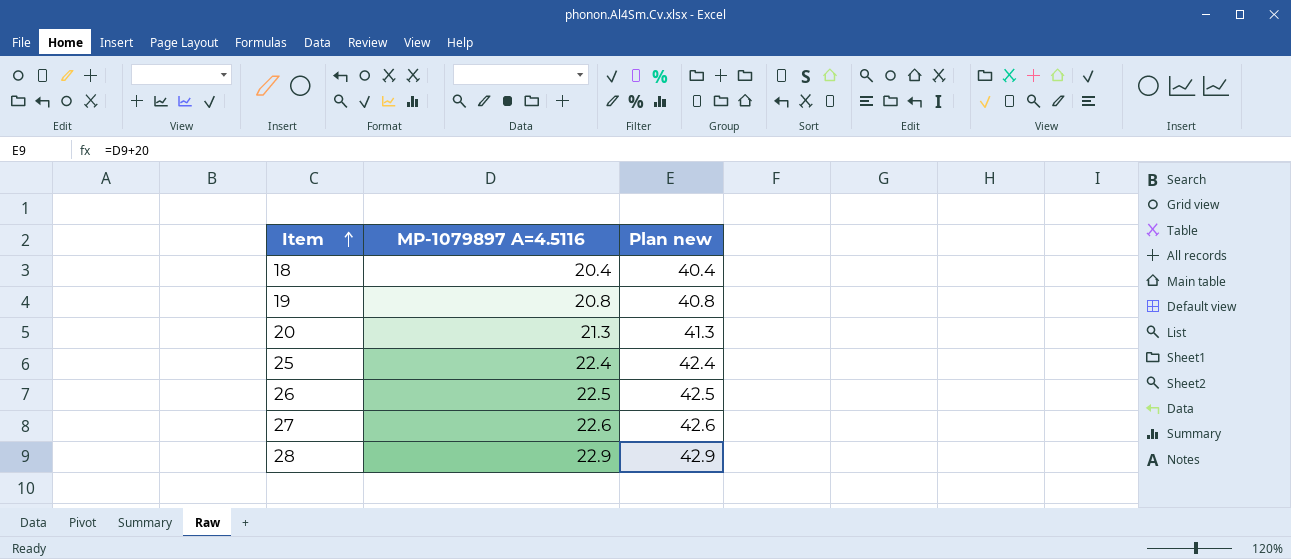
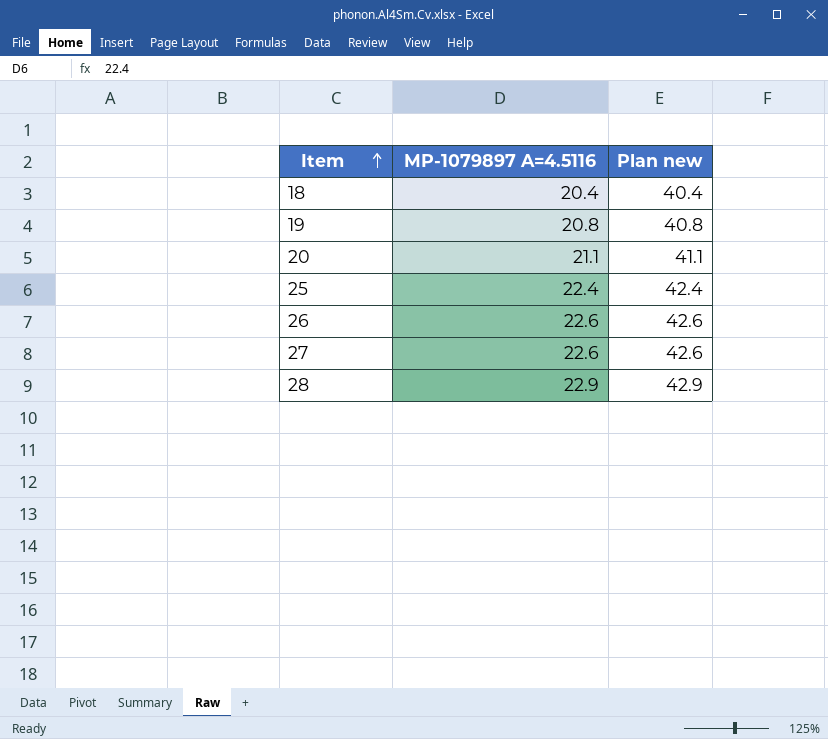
20 | MP-1079897 A=4.5116: 21.3 -> 21.1
20 | Plan new: 41.3 -> 41.1
26 | MP-1079897 A=4.5116: 22.5 -> 22.6
26 | Plan new: 42.5 -> 42.6

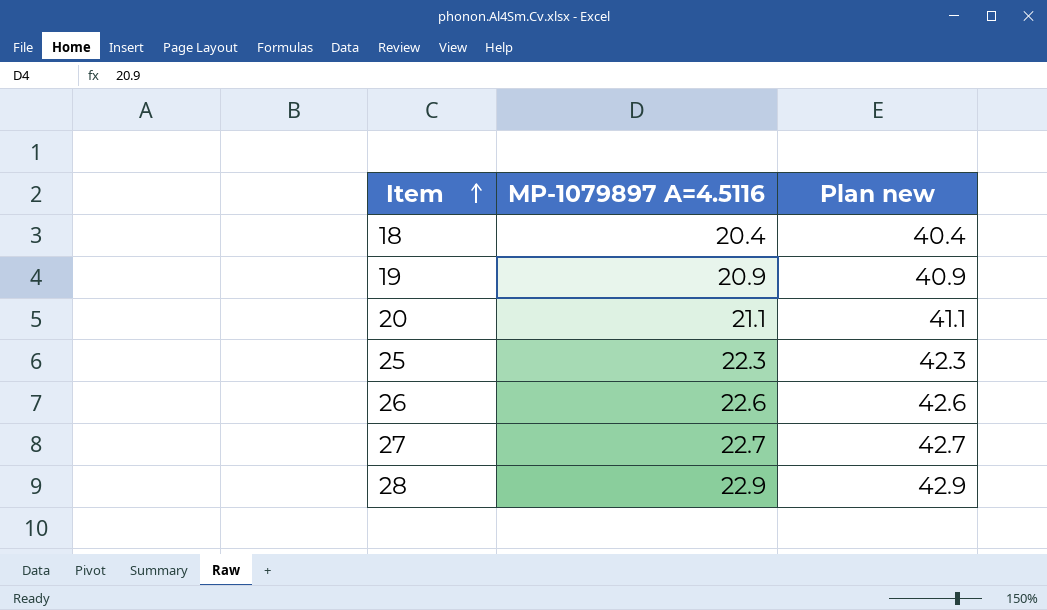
19 | MP-1079897 A=4.5116: 20.8 -> 20.9
19 | Plan new: 40.8 -> 40.9
25 | MP-1079897 A=4.5116: 22.4 -> 22.3
25 | Plan new: 42.4 -> 42.3
27 | MP-1079897 A=4.5116: 22.6 -> 22.7
27 | Plan new: 42.6 -> 42.7

